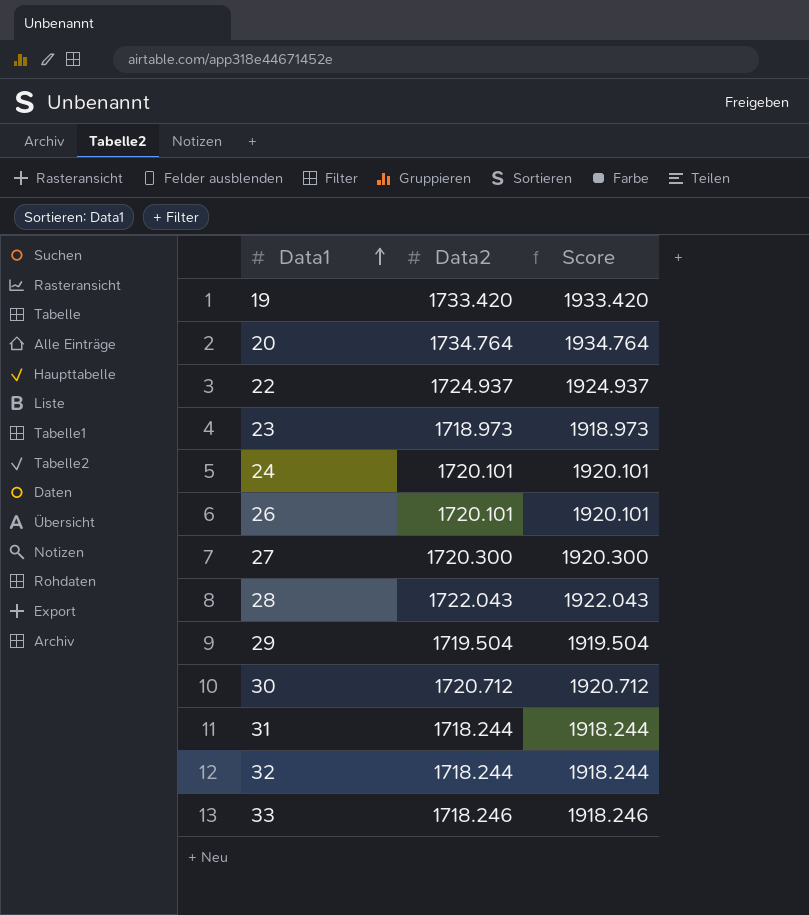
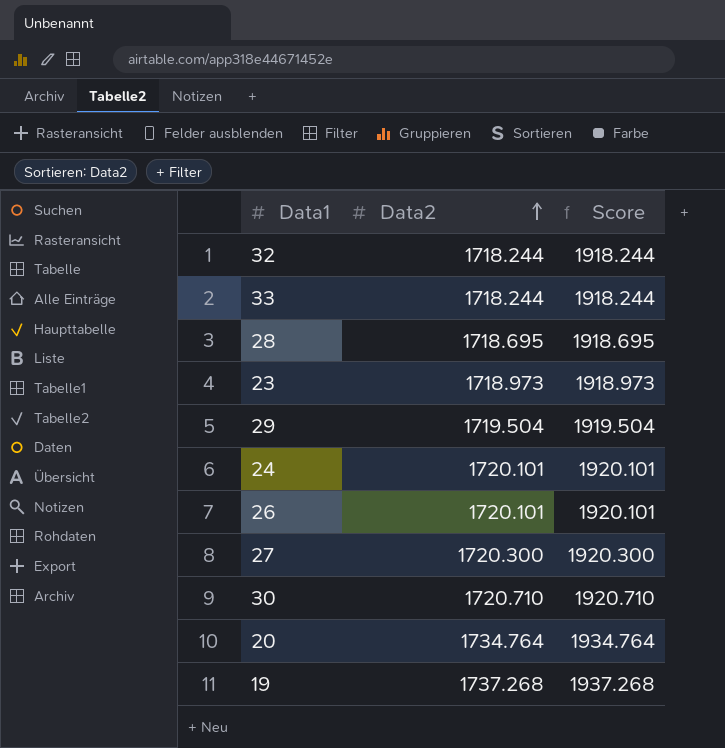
row order: Data1 ascending -> Data2 ascending
row 22: 1724.937 | 1924.937 -> none
row 31: 1718.244 | 1918.244 -> none
33 | Data2: 1718.246 -> 1718.244
33 | Score: 1918.246 -> 1918.244
28 | Data2: 1722.043 -> 1718.695
28 | Score: 1922.043 -> 1918.695
30 | Data2: 1720.712 -> 1720.710
30 | Score: 1920.712 -> 1920.710
19 | Data2: 1733.420 -> 1737.268
19 | Score: 1933.420 -> 1937.268

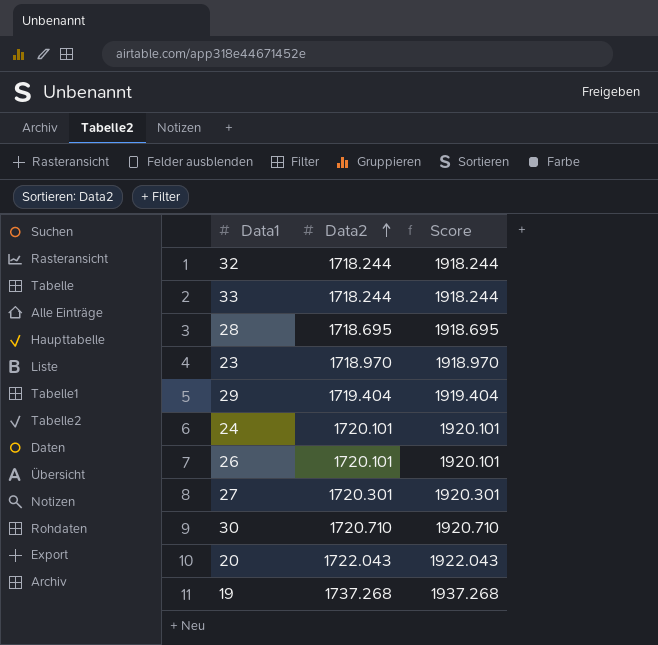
23 | Data2: 1718.973 -> 1718.970
23 | Score: 1918.973 -> 1918.970
29 | Data2: 1719.504 -> 1719.404
29 | Score: 1919.504 -> 1919.404
27 | Data2: 1720.300 -> 1720.301
27 | Score: 1920.300 -> 1920.301
20 | Data2: 1734.764 -> 1722.043
20 | Score: 1934.764 -> 1922.043

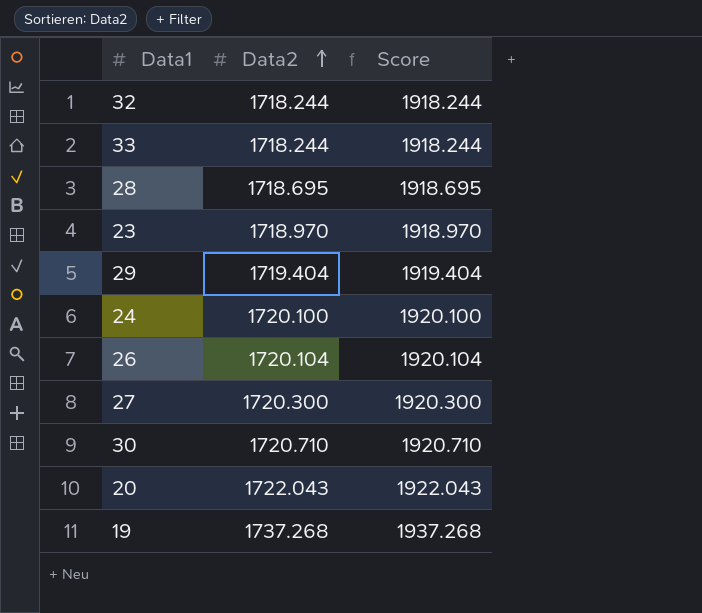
24 | Data2: 1720.101 -> 1720.100
24 | Score: 1920.101 -> 1920.100
26 | Data2: 1720.101 -> 1720.104
26 | Score: 1920.101 -> 1920.104
27 | Data2: 1720.301 -> 1720.300
27 | Score: 1920.301 -> 1920.300

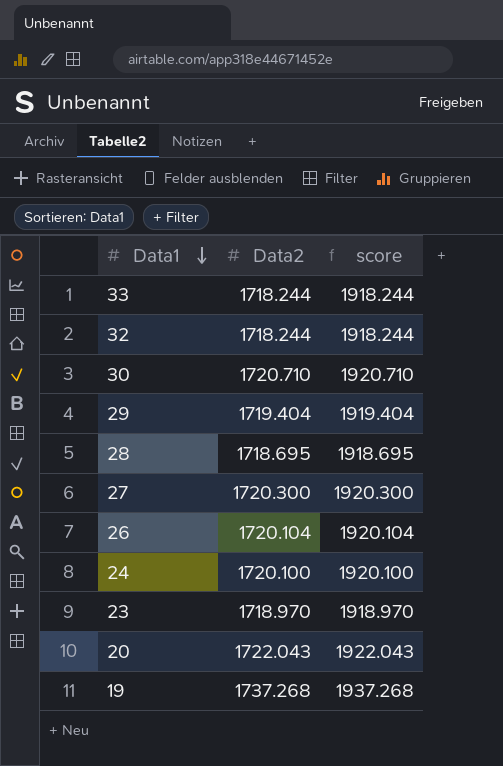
row order: Data2 ascending -> Data1 descending
column name: Score -> score

